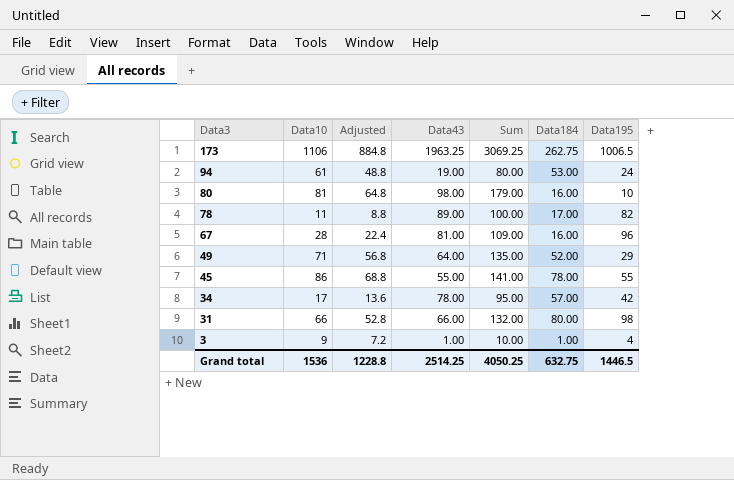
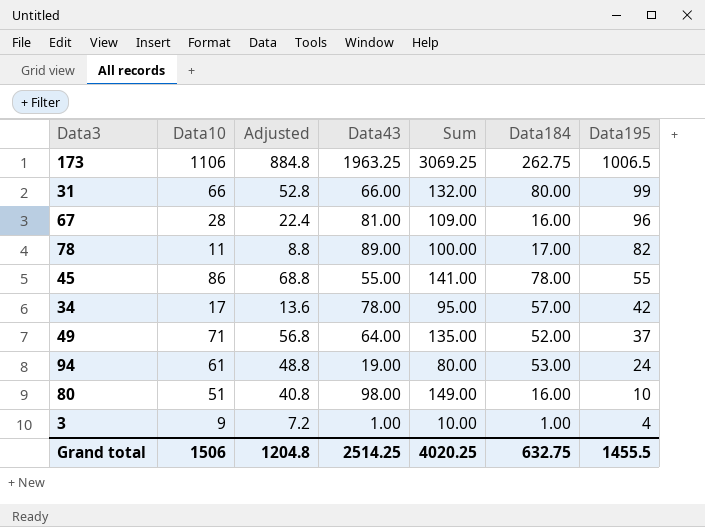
row order: Data3 descending -> Data195 descending
31 | Data195: 98 -> 99
49 | Data195: 29 -> 37
80 | Data10: 81 -> 51
80 | Adjusted: 64.8 -> 40.8
80 | Sum: 179.00 -> 149.00
Grand total | Data10: 1536 -> 1506
Grand total | Adjusted: 1228.8 -> 1204.8
Grand total | Sum: 4050.25 -> 4020.25
Grand total | Data195: 1446.5 -> 1455.5

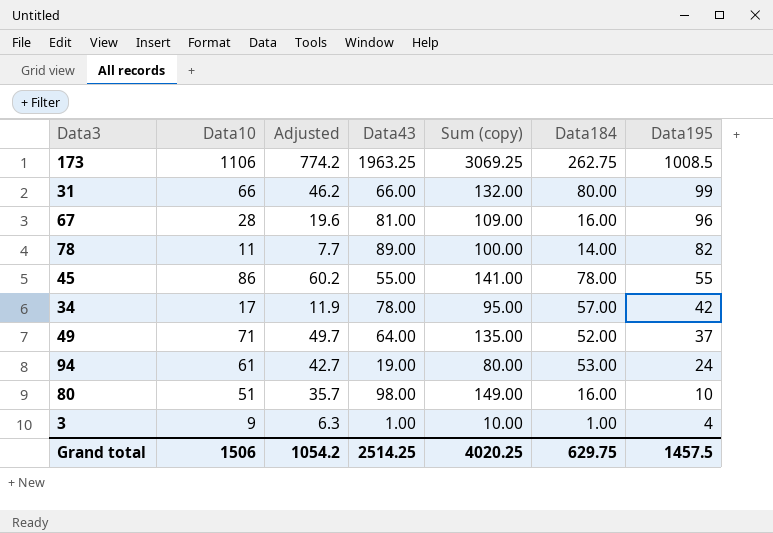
column Adjusted | formula: [Data10] * 0.8 -> [Data10] * 0.7
column name: Sum -> Sum (copy)
173 | Data195: 1006.5 -> 1008.5
78 | Data184: 17.00 -> 14.00
Grand total | Adjusted: 1204.8 -> 1054.2
Grand total | Data184: 632.75 -> 629.75
Grand total | Data195: 1455.5 -> 1457.5

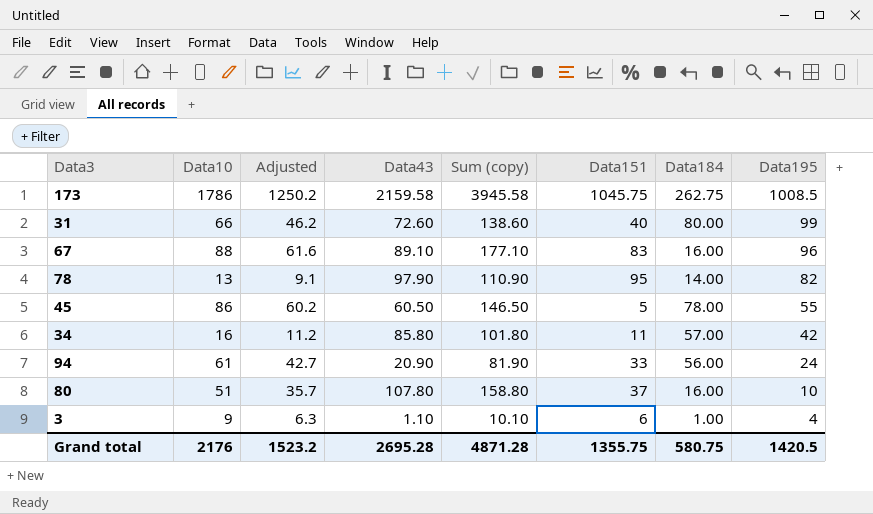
column Data151 | position: none -> 6
row 49: 71 | 49.7 | 64.00 | 135.00 | 52.00 | 37 -> none
173 | Data10: 1106 -> 1786
173 | Adjusted: 774.2 -> 1250.2
173 | Data43: 1963.25 -> 2159.58
173 | Sum (copy): 3069.25 -> 3945.58
31 | Data43: 66.00 -> 72.60
31 | Sum (copy): 132.00 -> 138.60
67 | Data10: 28 -> 88
67 | Adjusted: 19.6 -> 61.6
67 | Data43: 81.00 -> 89.10
67 | Sum (copy): 109.00 -> 177.10
78 | Data10: 11 -> 13
78 | Adjusted: 7.7 -> 9.1
78 | Data43: 89.00 -> 97.90
78 | Sum (copy): 100.00 -> 110.90
45 | Data43: 55.00 -> 60.50
45 | Sum (copy): 141.00 -> 146.50
34 | Data10: 17 -> 16
34 | Adjusted: 11.9 -> 11.2
34 | Data43: 78.00 -> 85.80
34 | Sum (copy): 95.00 -> 101.80
94 | Data43: 19.00 -> 20.90
94 | Sum (copy): 80.00 -> 81.90
94 | Data184: 53.00 -> 56.00
80 | Data43: 98.00 -> 107.80
80 | Sum (copy): 149.00 -> 158.80
3 | Data43: 1.00 -> 1.10
3 | Sum (copy): 10.00 -> 10.10
Grand total | Data10: 1506 -> 2176
Grand total | Adjusted: 1054.2 -> 1523.2
Grand total | Data43: 2514.25 -> 2695.28
Grand total | Sum (copy): 4020.25 -> 4871.28
Grand total | Data184: 629.75 -> 580.75
Grand total | Data195: 1457.5 -> 1420.5

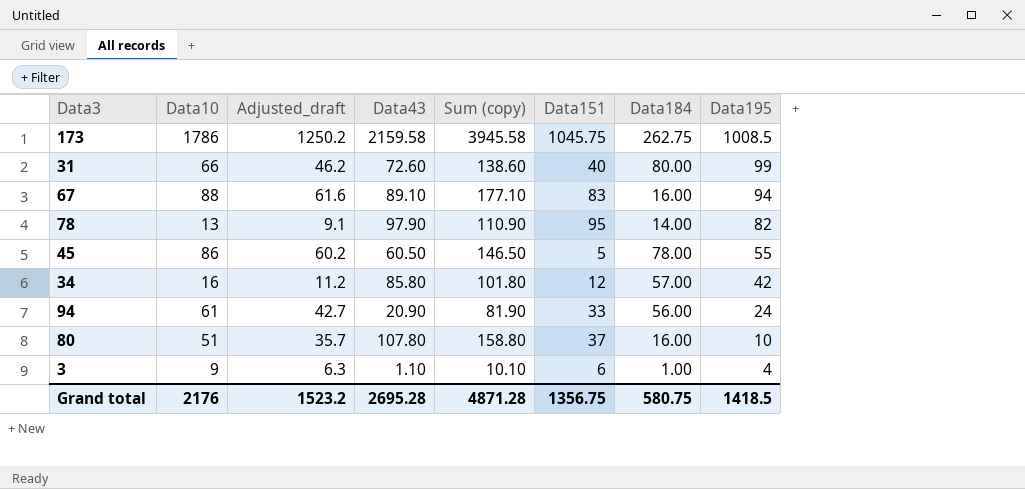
column name: Adjusted -> Adjusted_draft
67 | Data195: 96 -> 94
34 | Data151: 11 -> 12
Grand total | Data151: 1355.75 -> 1356.75
Grand total | Data195: 1420.5 -> 1418.5

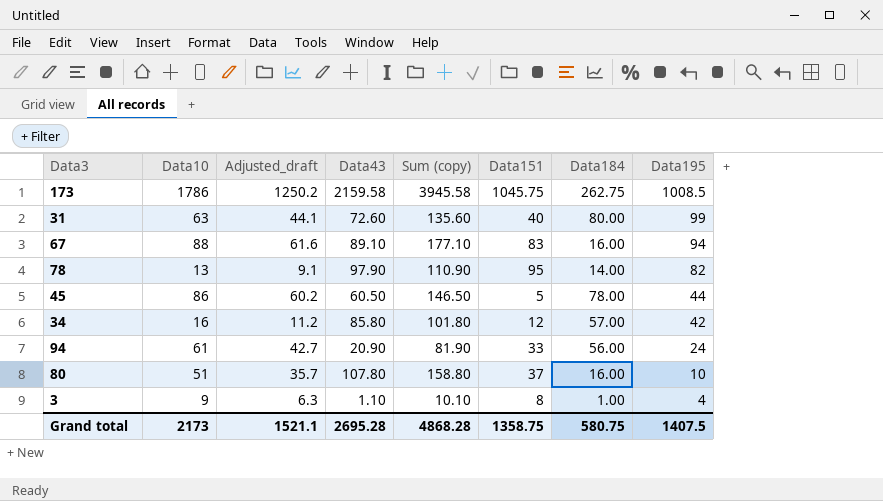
31 | Data10: 66 -> 63
31 | Adjusted_draft: 46.2 -> 44.1
31 | Sum (copy): 138.60 -> 135.60
45 | Data195: 55 -> 44
3 | Data151: 6 -> 8
Grand total | Data10: 2176 -> 2173
Grand total | Adjusted_draft: 1523.2 -> 1521.1
Grand total | Sum (copy): 4871.28 -> 4868.28
Grand total | Data151: 1356.75 -> 1358.75
Grand total | Data195: 1418.5 -> 1407.5

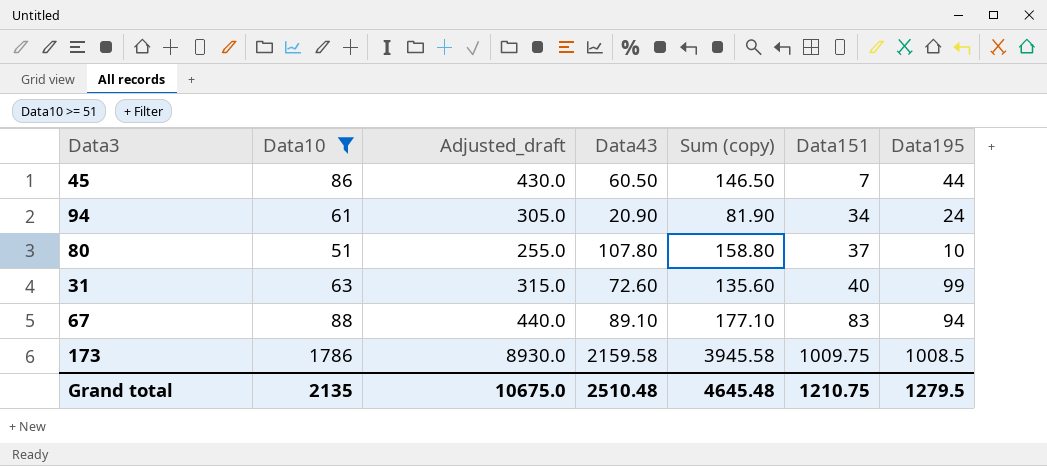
filter: none -> Data10 >= 51
row order: Data195 descending -> Data151 ascending
column Data184 | position: 7 -> none
column Adjusted_draft | formula: [Data10] * 0.7 -> [Data10] * 5
45 | Data151: 5 -> 7
94 | Data151: 33 -> 34
173 | Data151: 1045.75 -> 1009.75
Grand total | Data10: 2173 -> 2135
Grand total | Adjusted_draft: 1521.1 -> 10675.0
Grand total | Data43: 2695.28 -> 2510.48
Grand total | Sum (copy): 4868.28 -> 4645.48
Grand total | Data151: 1358.75 -> 1210.75
Grand total | Data195: 1407.5 -> 1279.5

